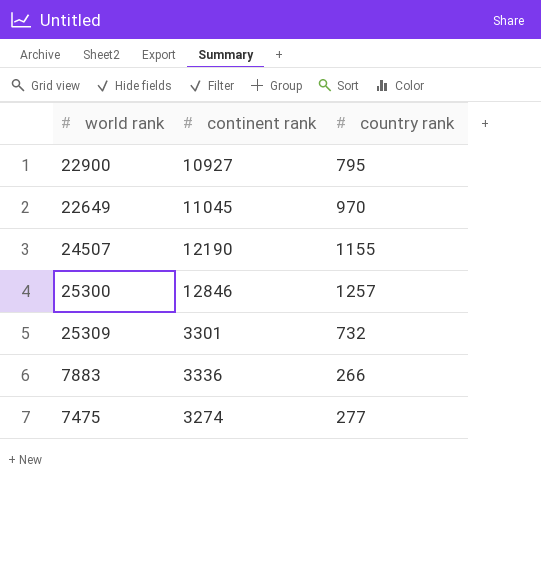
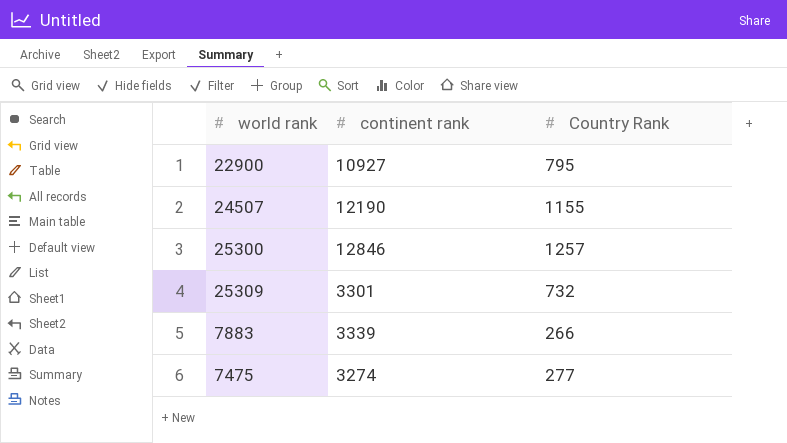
column name: country rank -> Country Rank
row 22649: 11045 | 970 -> none
7883 | continent rank: 3336 -> 3339

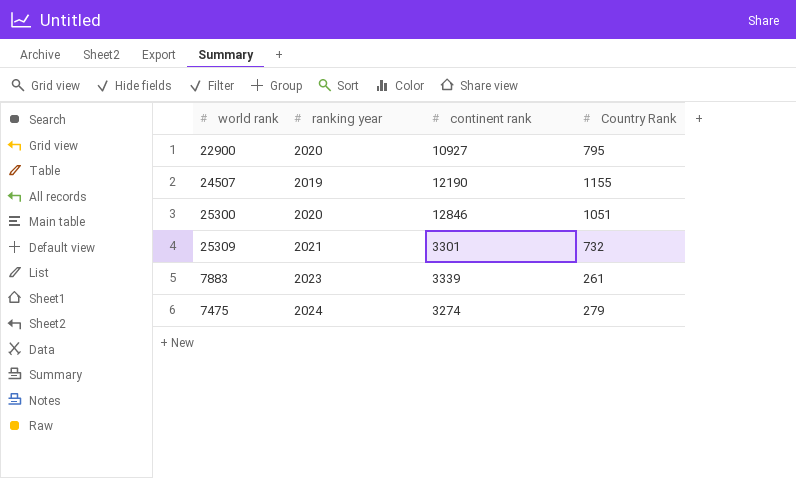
column ranking year | position: none -> 2
25300 | Country Rank: 1257 -> 1051
7883 | Country Rank: 266 -> 261
7475 | Country Rank: 277 -> 279

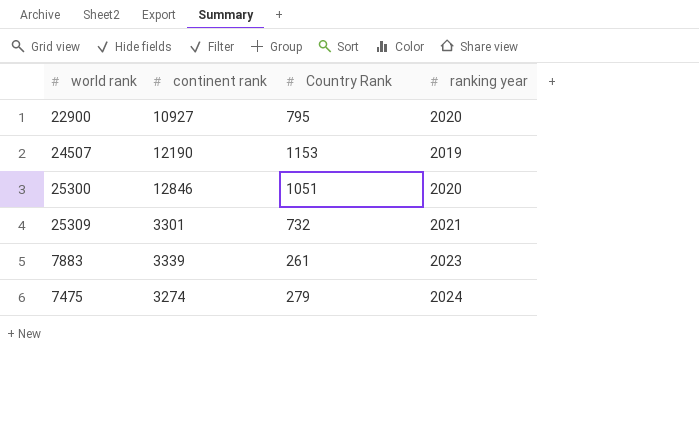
column ranking year | position: 2 -> 4
24507 | Country Rank: 1155 -> 1153

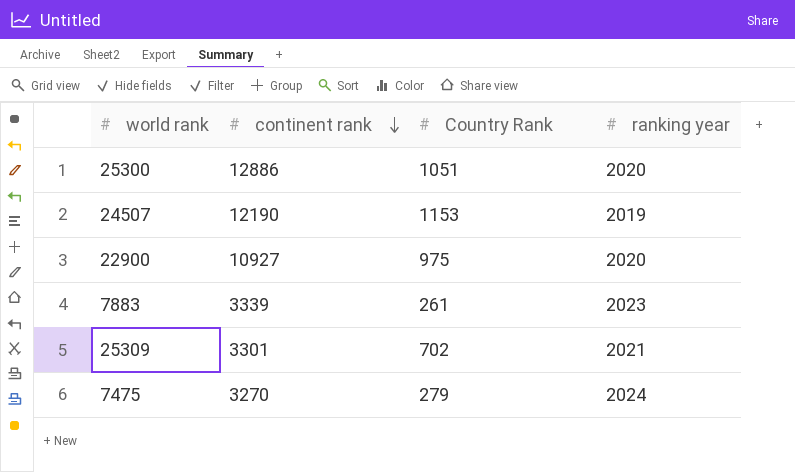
row order: none -> continent rank descending
25300 | continent rank: 12846 -> 12886
22900 | Country Rank: 795 -> 975
25309 | Country Rank: 732 -> 702
7475 | continent rank: 3274 -> 3270

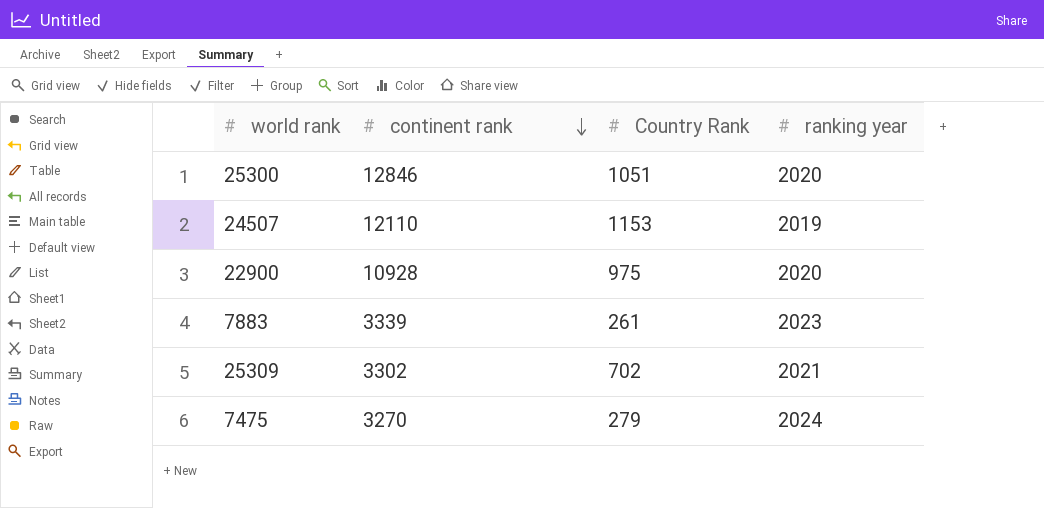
25300 | continent rank: 12886 -> 12846
24507 | continent rank: 12190 -> 12110
22900 | continent rank: 10927 -> 10928
25309 | continent rank: 3301 -> 3302

